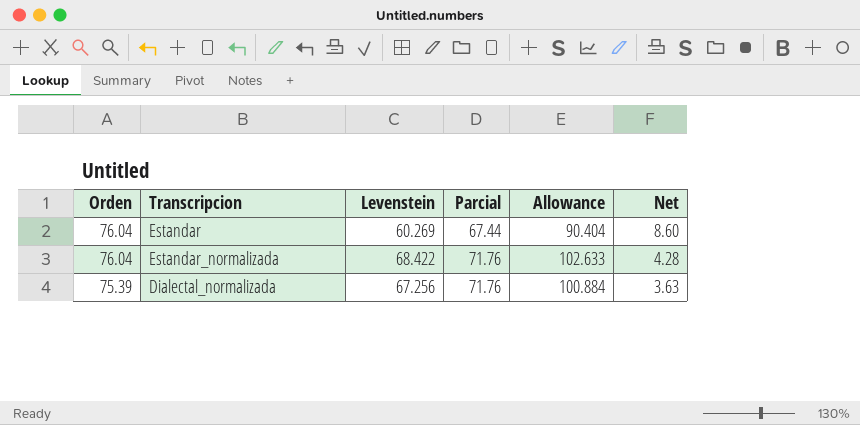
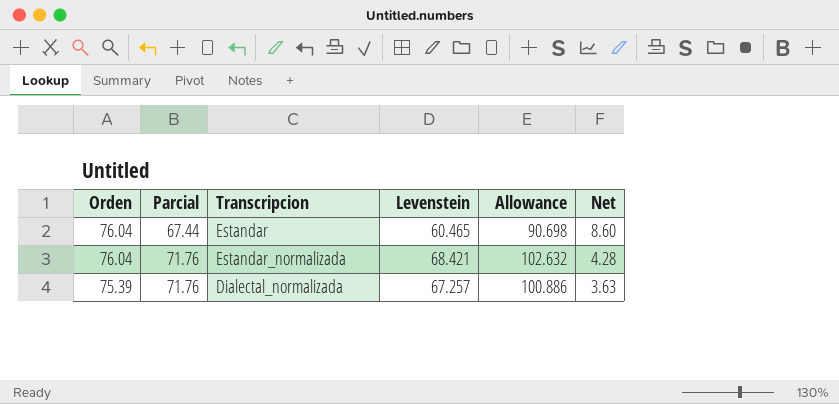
column Parcial | position: 4 -> 2
Estandar | Levenstein: 60.269 -> 60.465
Estandar | Allowance: 90.404 -> 90.698
Estandar_normalizada | Levenstein: 68.422 -> 68.421
Estandar_normalizada | Allowance: 102.633 -> 102.632
Dialectal_normalizada | Levenstein: 67.256 -> 67.257
Dialectal_normalizada | Allowance: 100.884 -> 100.886

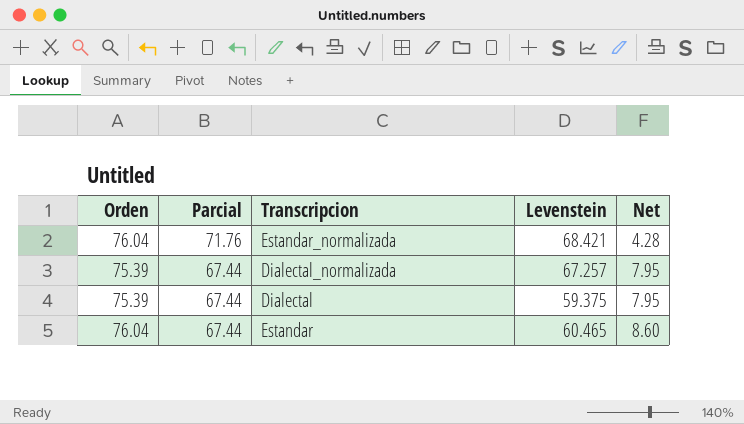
row order: Orden descending -> Parcial descending
column Allowance | formula: [Levenstein] * 1.5 -> none
Dialectal_normalizada | Parcial: 71.76 -> 67.44
Dialectal_normalizada | Net: 3.63 -> 7.95
row Dialectal: none -> 75.39 | 67.44 | 59.375 | 7.95

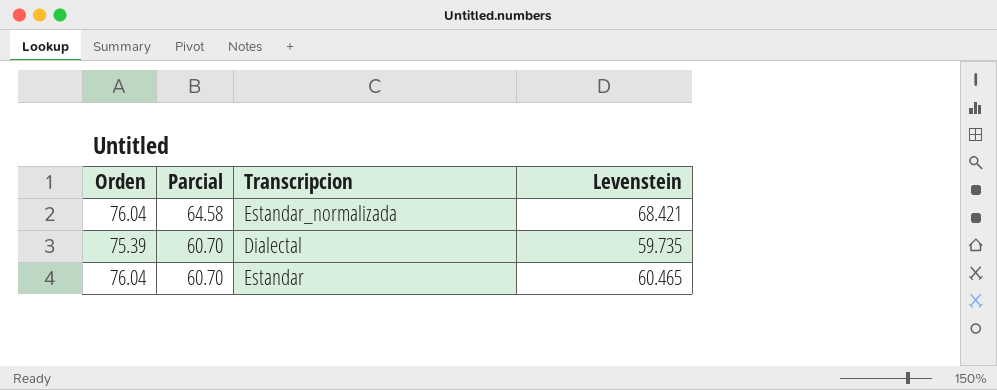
column Net | formula: [Orden] - [Parcial] -> none
row Dialectal_normalizada: 75.39 | 67.44 | 67.257 | 7.95 -> none
Estandar_normalizada | Parcial: 71.76 -> 64.58
Dialectal | Parcial: 67.44 -> 60.70
Dialectal | Levenstein: 59.375 -> 59.735
Estandar | Parcial: 67.44 -> 60.70

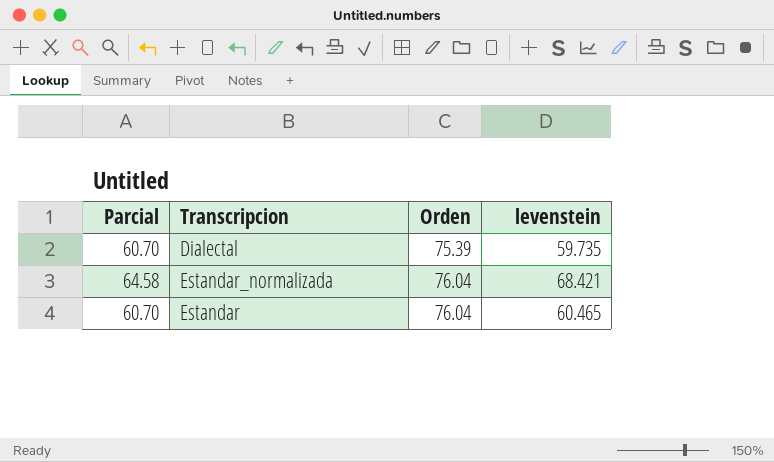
row order: Parcial descending -> Orden ascending
column Orden | position: 1 -> 3
column name: Levenstein -> levenstein

